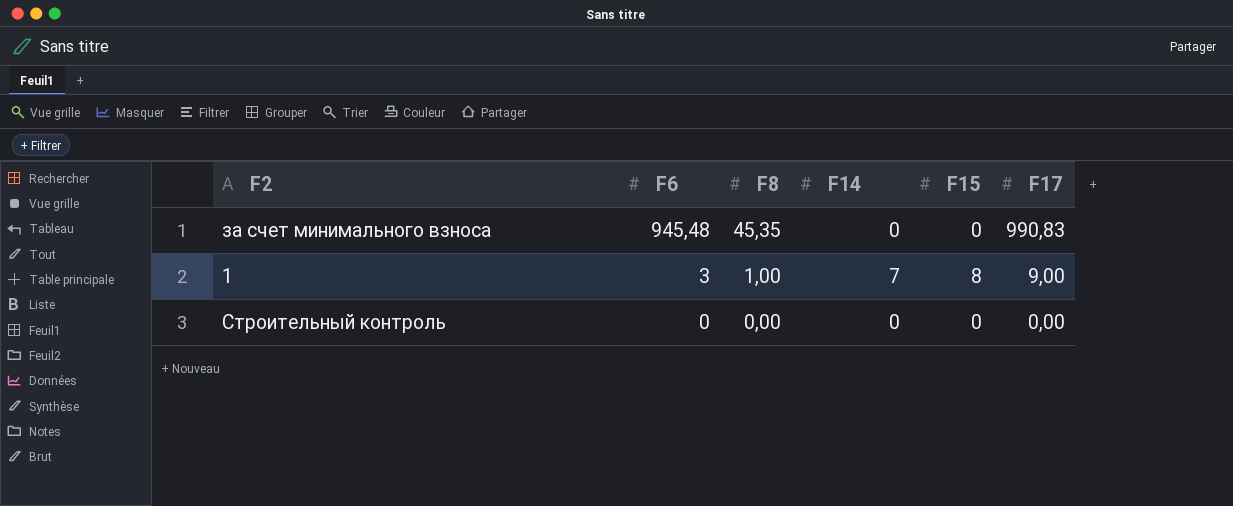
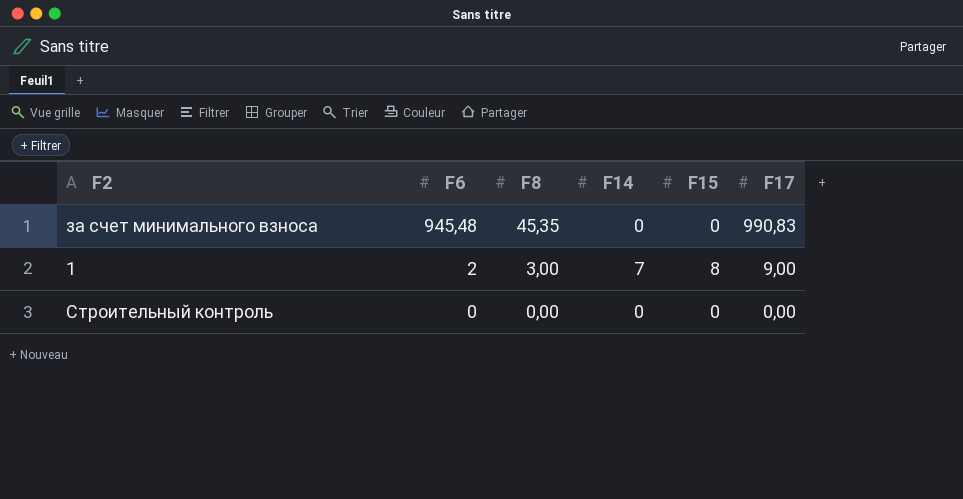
1 | F6: 3 -> 2
1 | F8: 1,00 -> 3,00

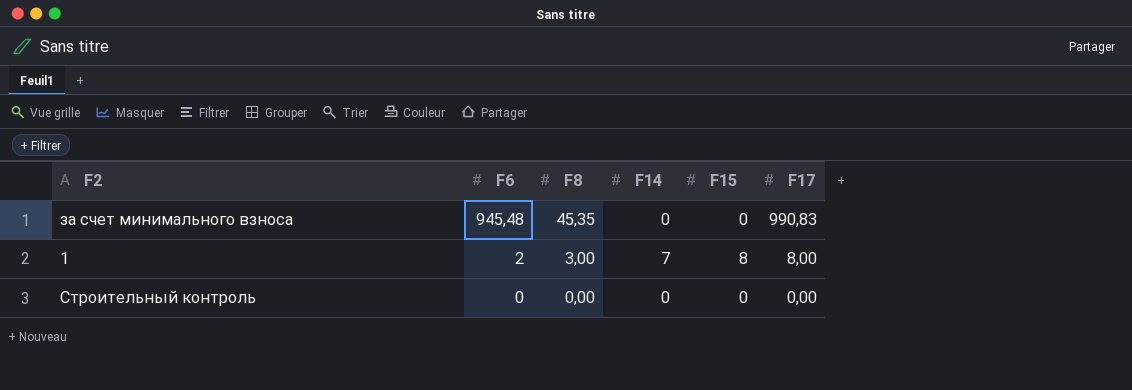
1 | F17: 9,00 -> 8,00

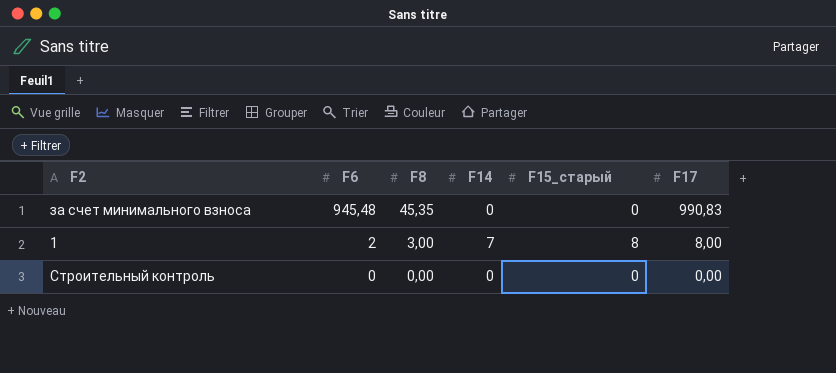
column name: F15 -> F15_старый

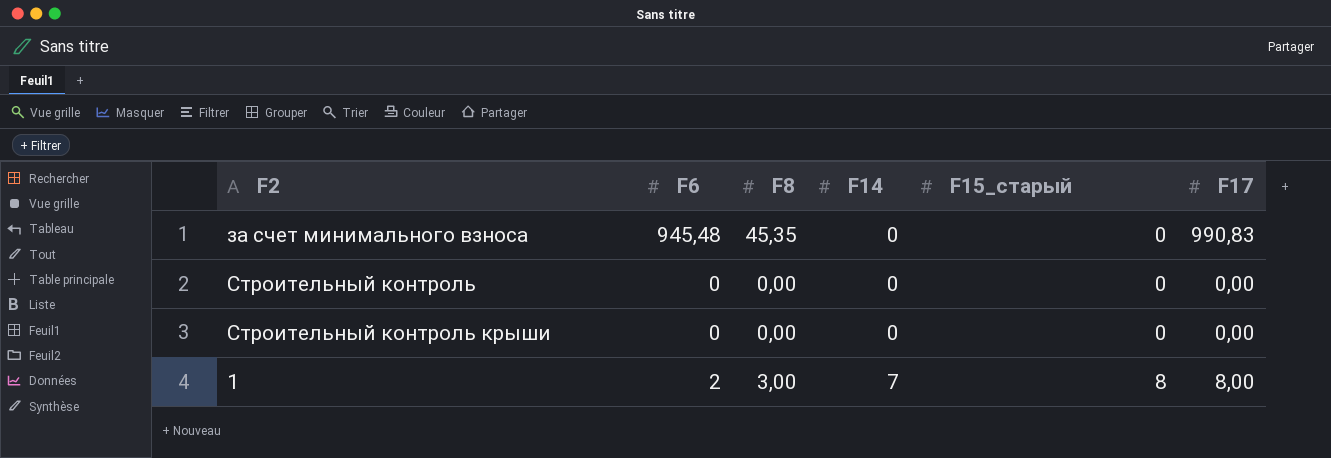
row order: F6 descending -> F14 ascending
row Строительный контроль крыши: none -> 0 | 0,00 | 0 | 0 | 0,00

